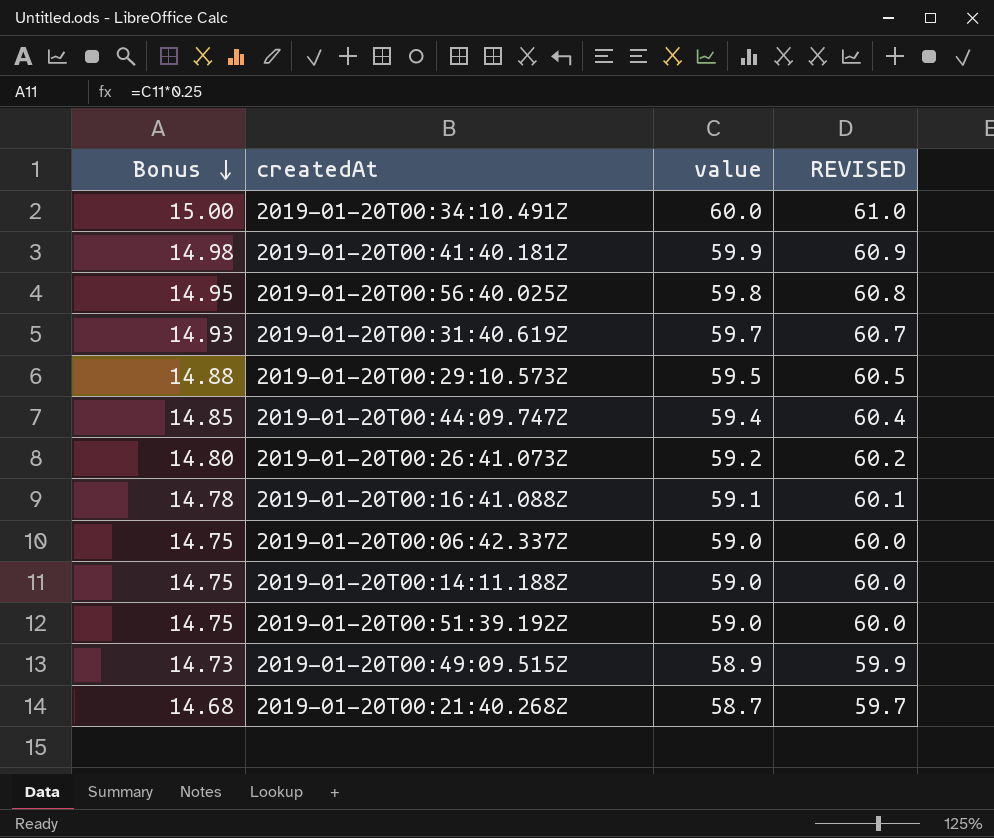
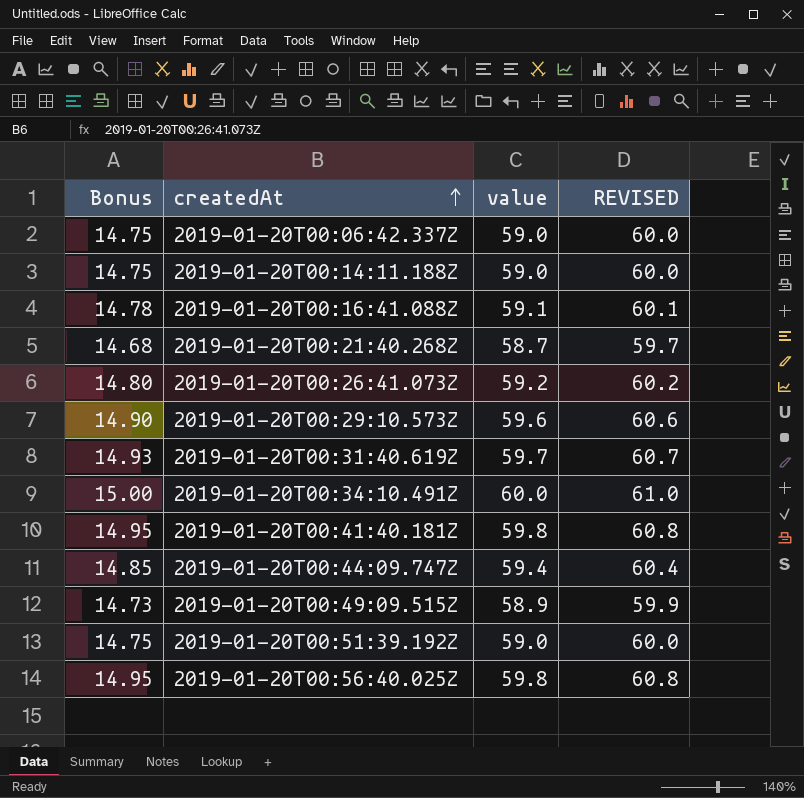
row order: Bonus descending -> createdAt ascending
2019-01-20T00:29:10.573Z | Bonus: 14.88 -> 14.90
2019-01-20T00:29:10.573Z | value: 59.5 -> 59.6
2019-01-20T00:29:10.573Z | REVISED: 60.5 -> 60.6
2019-01-20T00:41:40.181Z | Bonus: 14.98 -> 14.95
2019-01-20T00:41:40.181Z | value: 59.9 -> 59.8
2019-01-20T00:41:40.181Z | REVISED: 60.9 -> 60.8

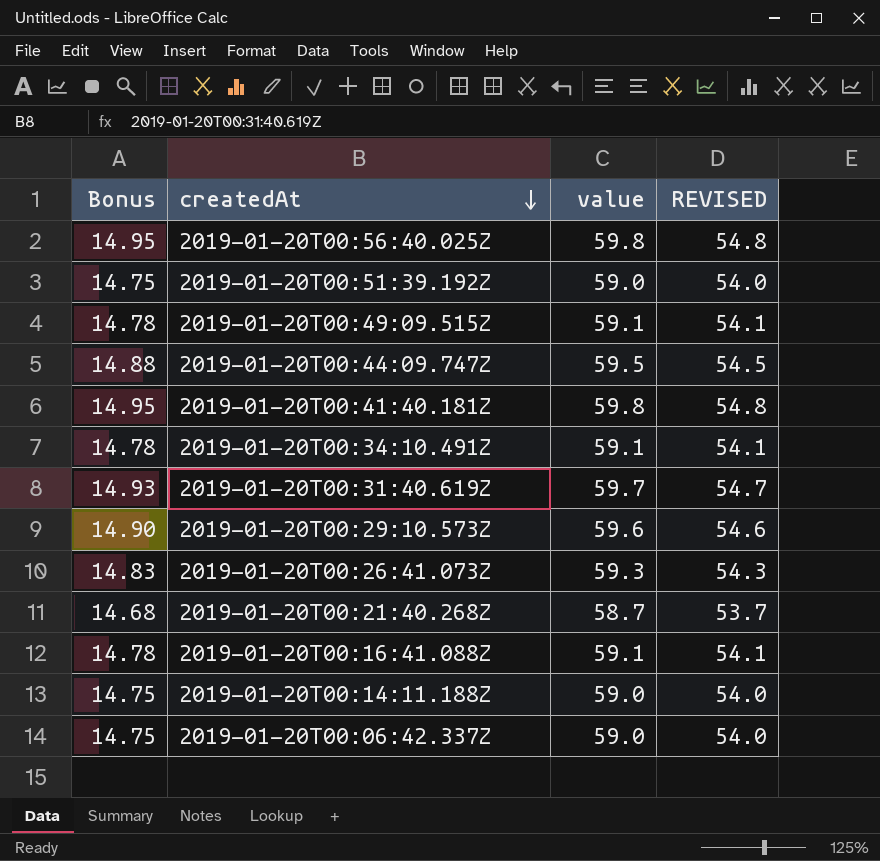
row order: createdAt ascending -> createdAt descending
column REVISED | formula: [value] + 1 -> [value] - 5
2019-01-20T00:49:09.515Z | Bonus: 14.73 -> 14.78
2019-01-20T00:49:09.515Z | value: 58.9 -> 59.1
2019-01-20T00:44:09.747Z | Bonus: 14.85 -> 14.88
2019-01-20T00:44:09.747Z | value: 59.4 -> 59.5
2019-01-20T00:34:10.491Z | Bonus: 15.00 -> 14.78
2019-01-20T00:34:10.491Z | value: 60.0 -> 59.1
2019-01-20T00:26:41.073Z | Bonus: 14.80 -> 14.83
2019-01-20T00:26:41.073Z | value: 59.2 -> 59.3

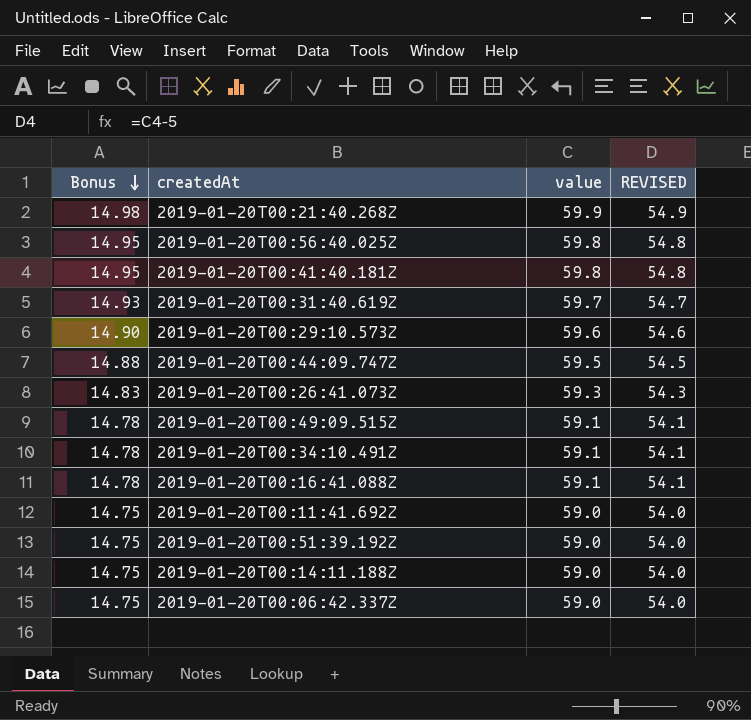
row order: createdAt descending -> Bonus descending
2019-01-20T00:21:40.268Z | Bonus: 14.68 -> 14.98
2019-01-20T00:21:40.268Z | value: 58.7 -> 59.9
2019-01-20T00:21:40.268Z | REVISED: 53.7 -> 54.9
row 2019-01-20T00:11:41.692Z: none -> 14.75 | 59.0 | 54.0

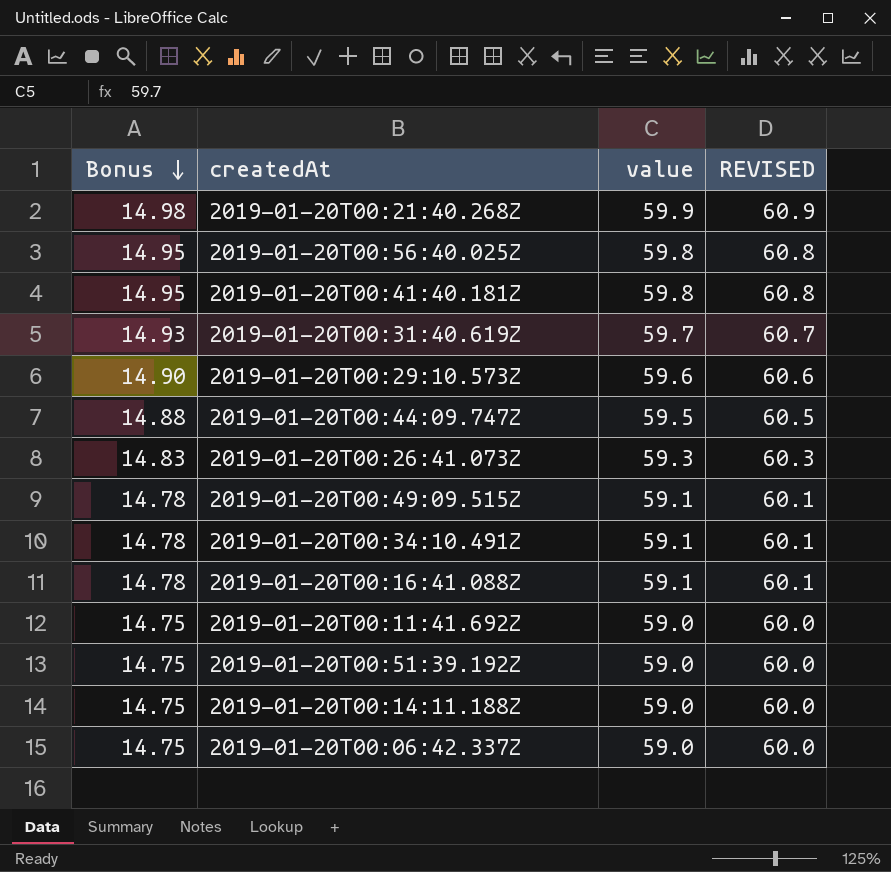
column REVISED | formula: [value] - 5 -> [value] + 1

